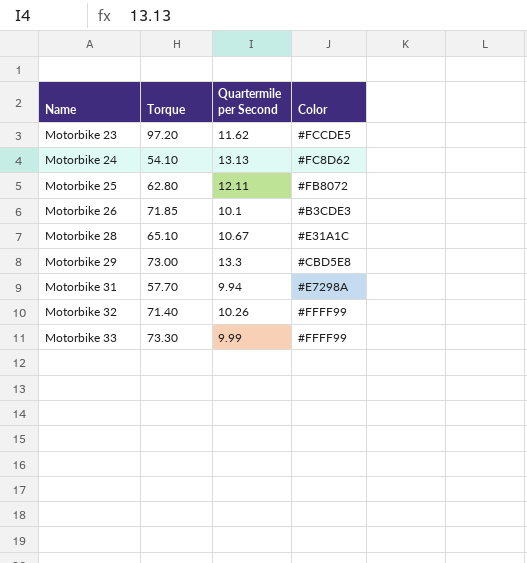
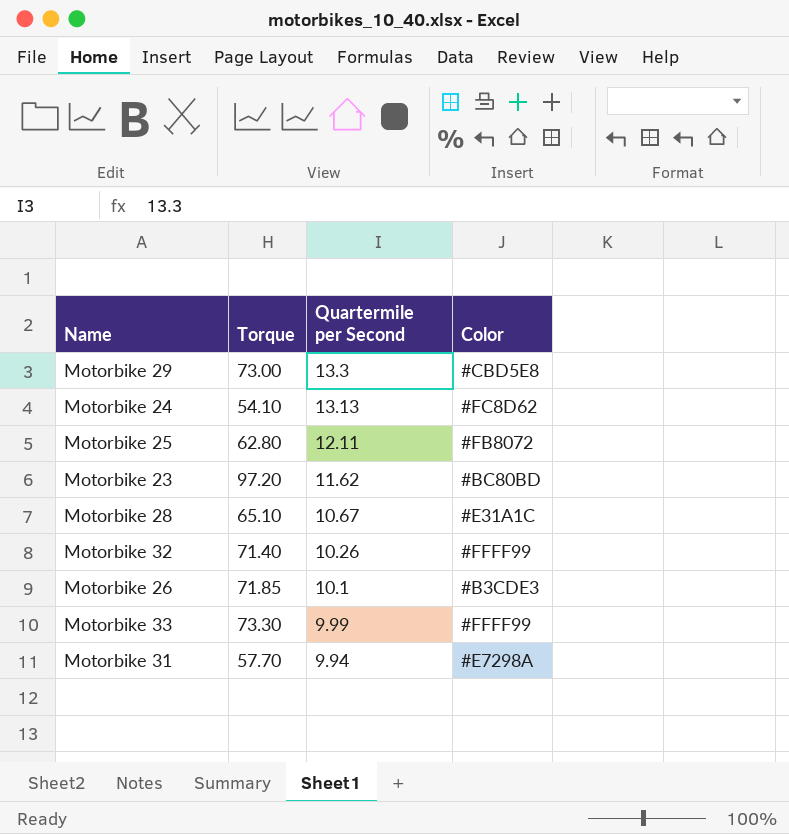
row order: Name ascending -> Quartermile per Second descending
Motorbike 23 | Color: #FCCDE5 -> #BC80BD

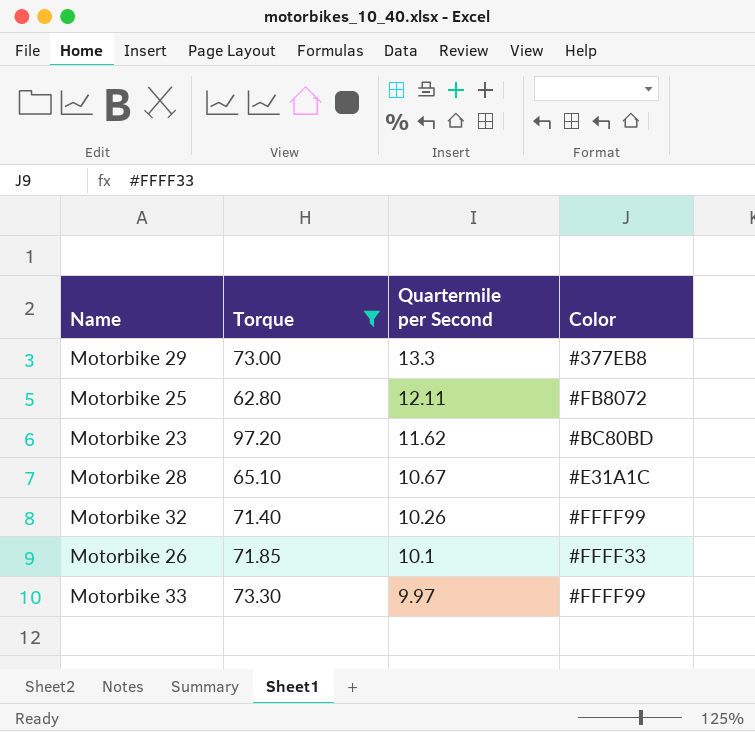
filter: none -> Torque >= 62.80
Motorbike 29 | Color: #CBD5E8 -> #377EB8
Motorbike 26 | Color: #B3CDE3 -> #FFFF33
Motorbike 33 | Quartermile per Second: 9.99 -> 9.97

